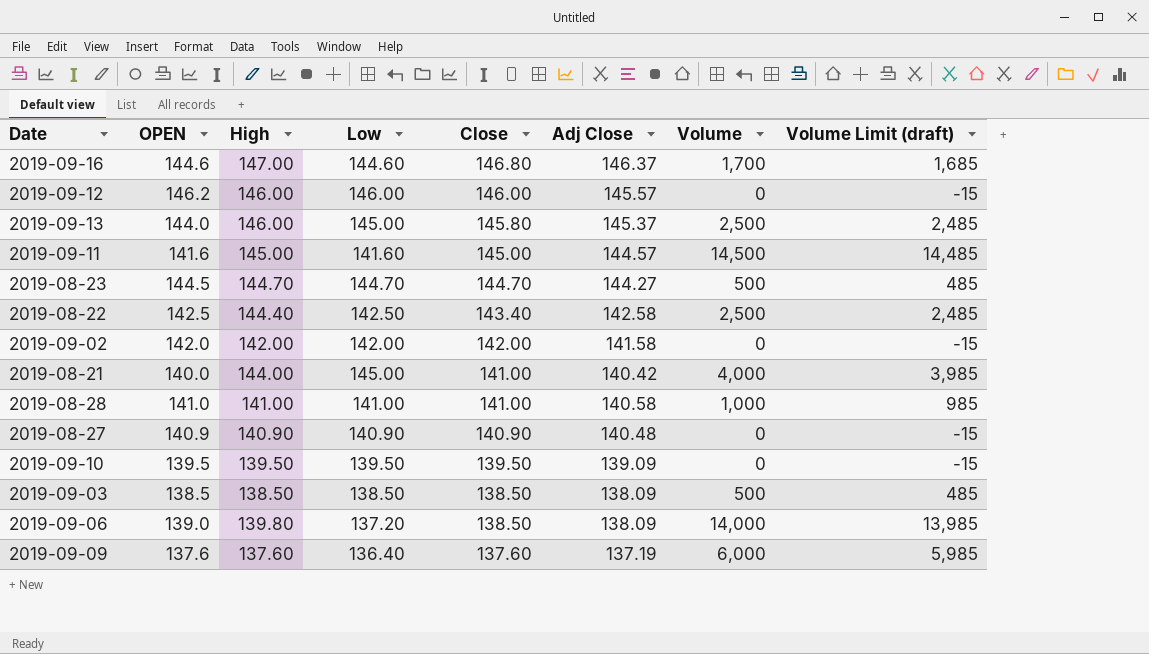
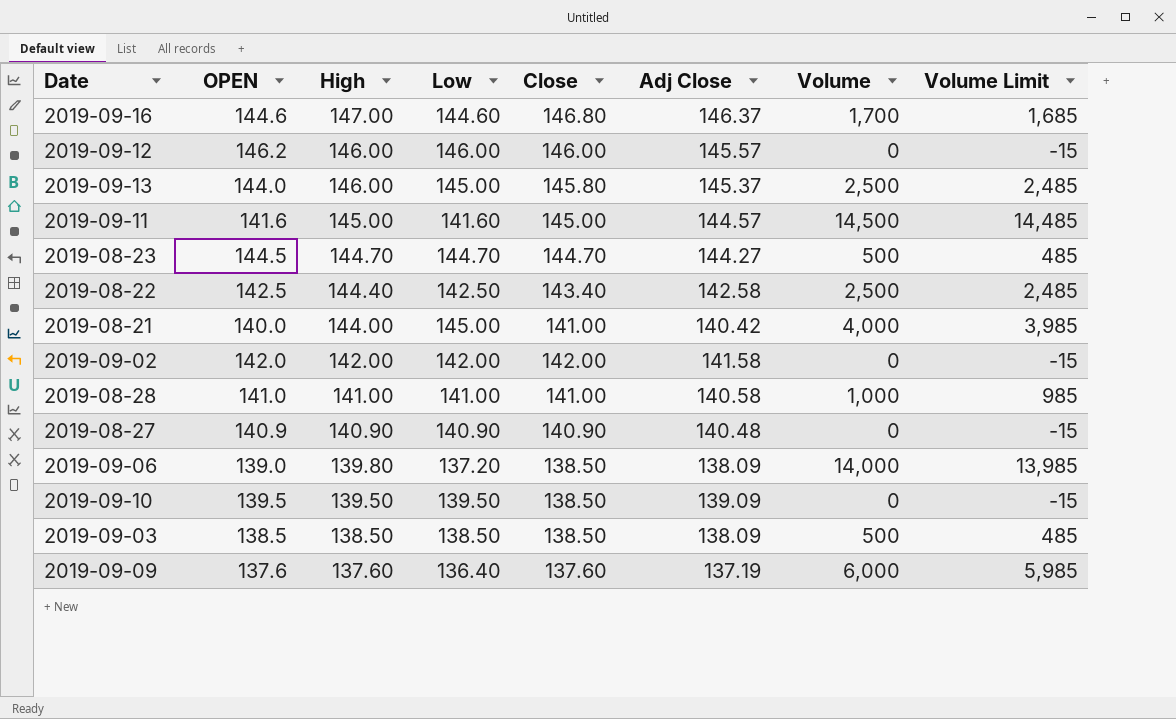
row order: Close descending -> High descending
column name: Volume Limit (draft) -> Volume Limit
2019-09-10 | Close: 139.50 -> 138.50

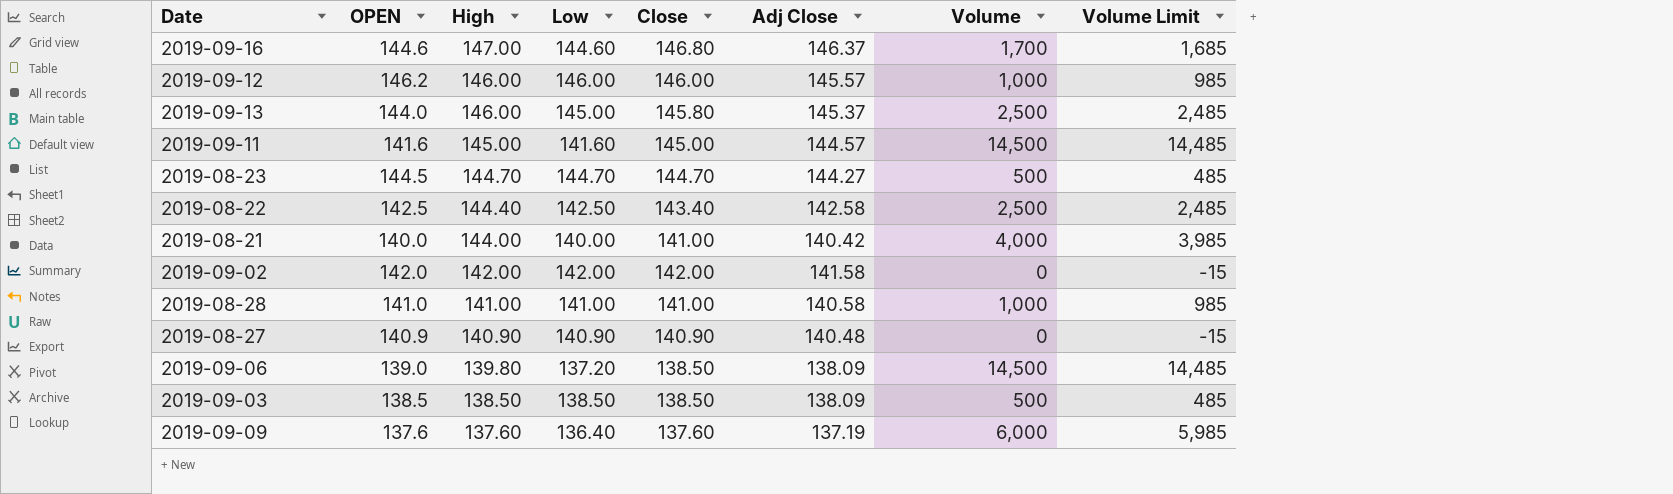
row 2019-09-10: 139.5 | 139.50 | 139.50 | 138.50 | 139.09 | 0 | -15 -> none
2019-09-12 | Volume: 0 -> 1,000
2019-09-12 | Volume Limit: -15 -> 985
2019-08-21 | Low: 145.00 -> 140.00
2019-09-06 | Volume: 14,000 -> 14,500
2019-09-06 | Volume Limit: 13,985 -> 14,485

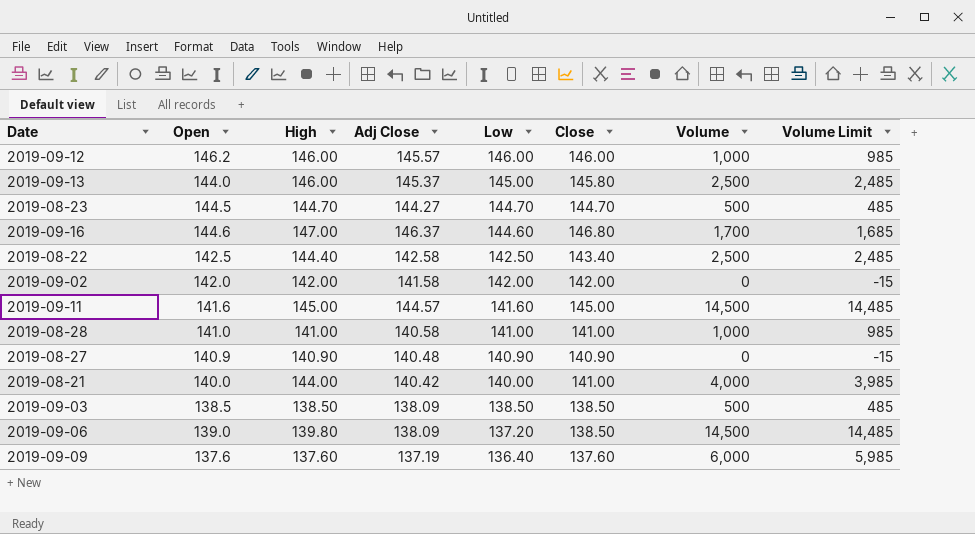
row order: High descending -> Low descending
column name: OPEN -> Open
column Adj Close | position: 6 -> 4

